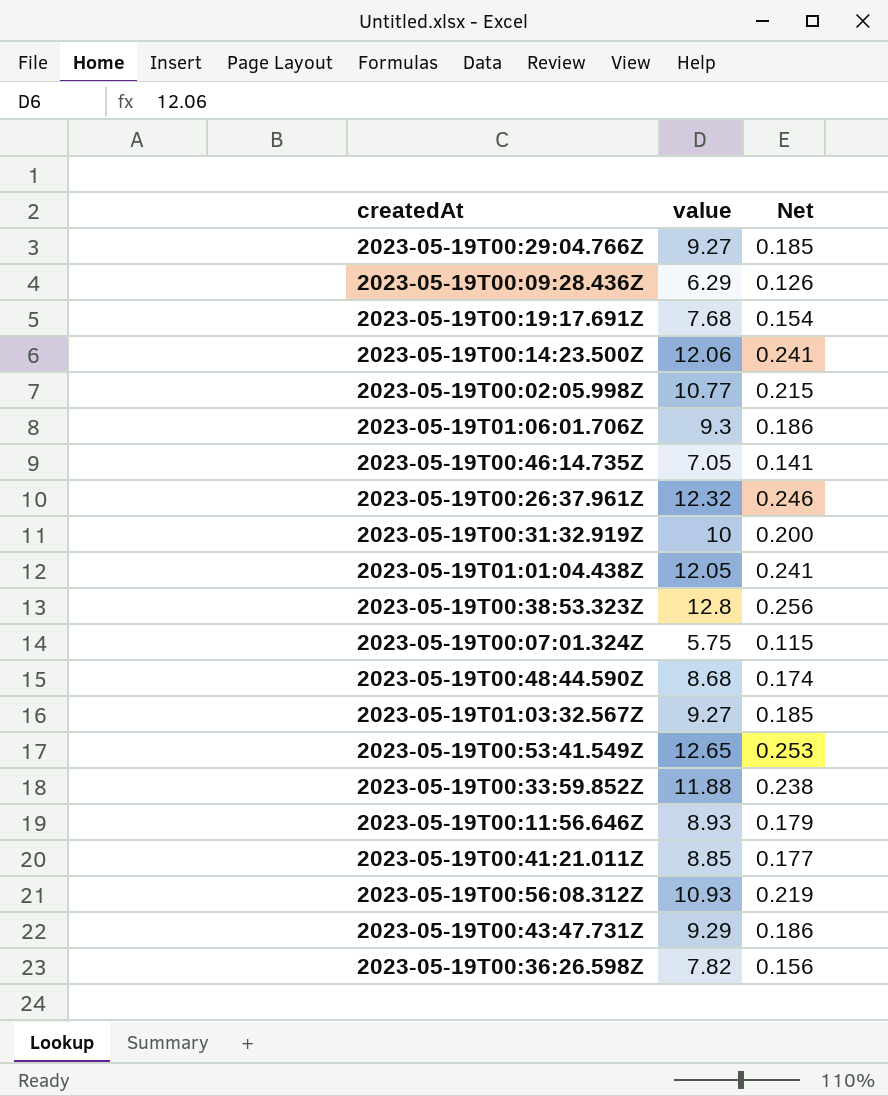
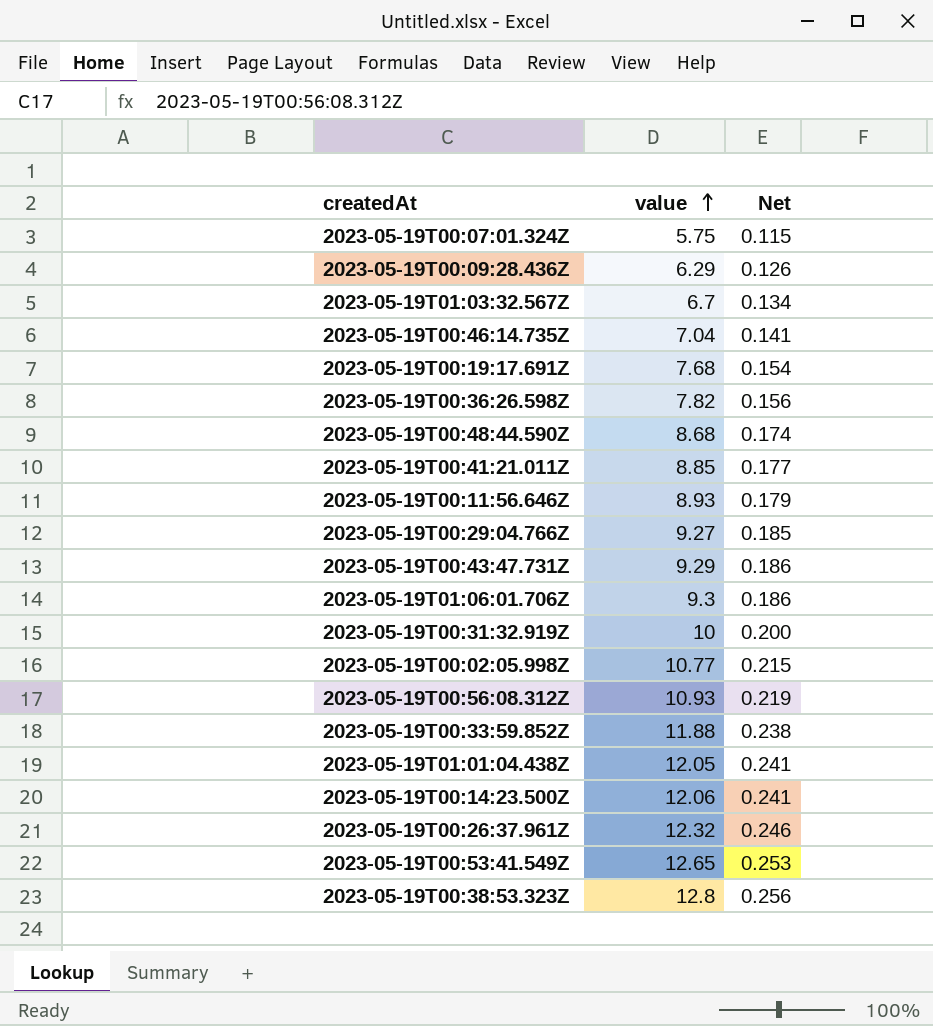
row order: none -> value ascending
2023-05-19T01:03:32.567Z | value: 9.27 -> 6.7
2023-05-19T01:03:32.567Z | Net: 0.185 -> 0.134
2023-05-19T00:46:14.735Z | value: 7.05 -> 7.04

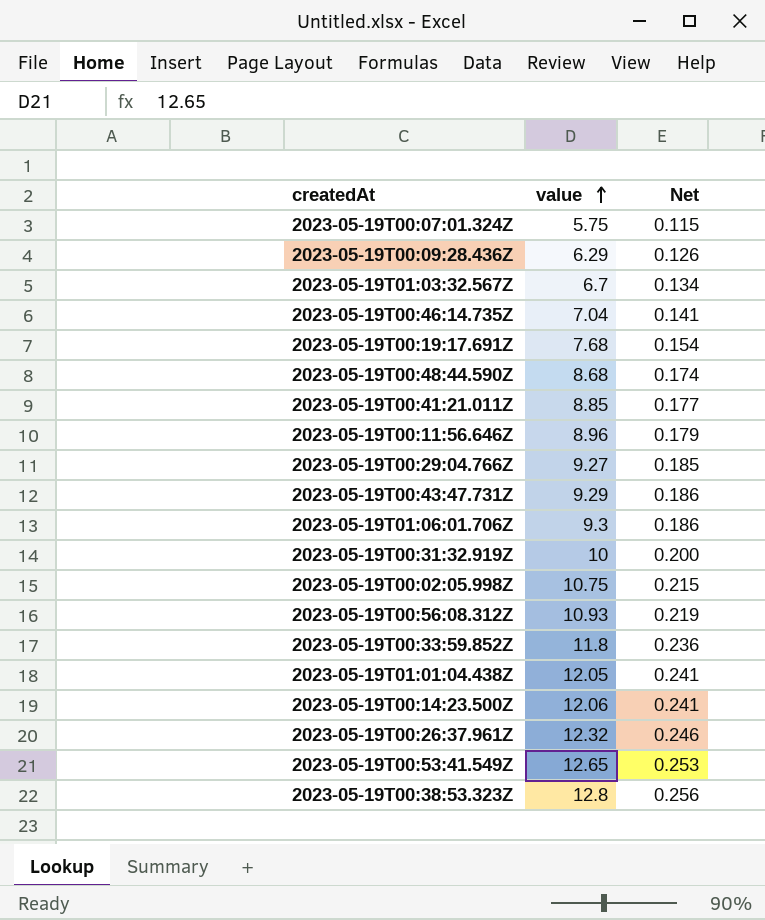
row 2023-05-19T00:36:26.598Z: 7.82 | 0.156 -> none
2023-05-19T00:11:56.646Z | value: 8.93 -> 8.96
2023-05-19T00:02:05.998Z | value: 10.77 -> 10.75
2023-05-19T00:33:59.852Z | value: 11.88 -> 11.8
2023-05-19T00:33:59.852Z | Net: 0.238 -> 0.236

